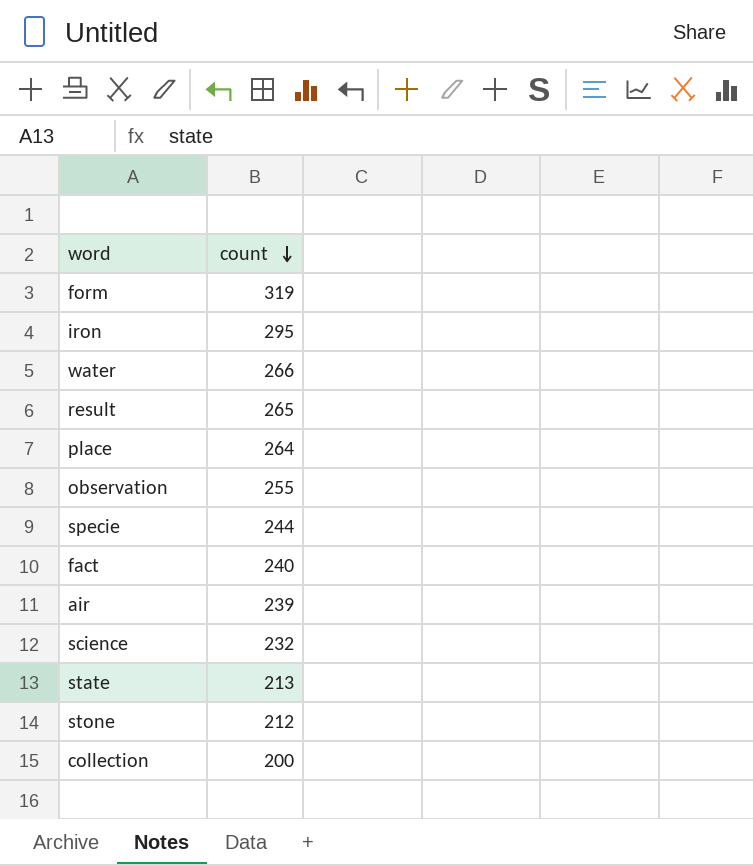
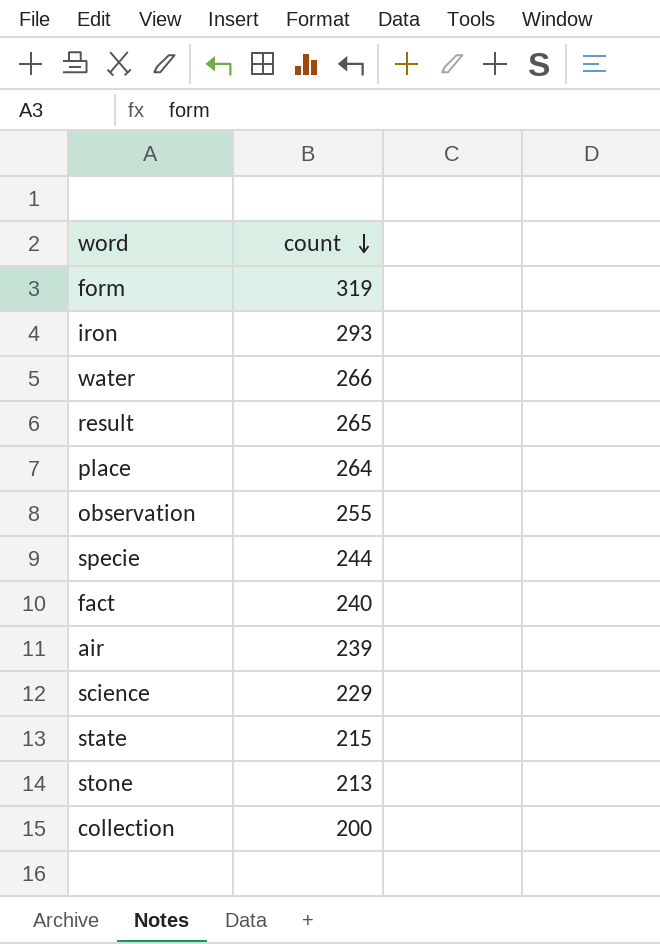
iron | count: 295 -> 293
science | count: 232 -> 229
state | count: 213 -> 215
stone | count: 212 -> 213

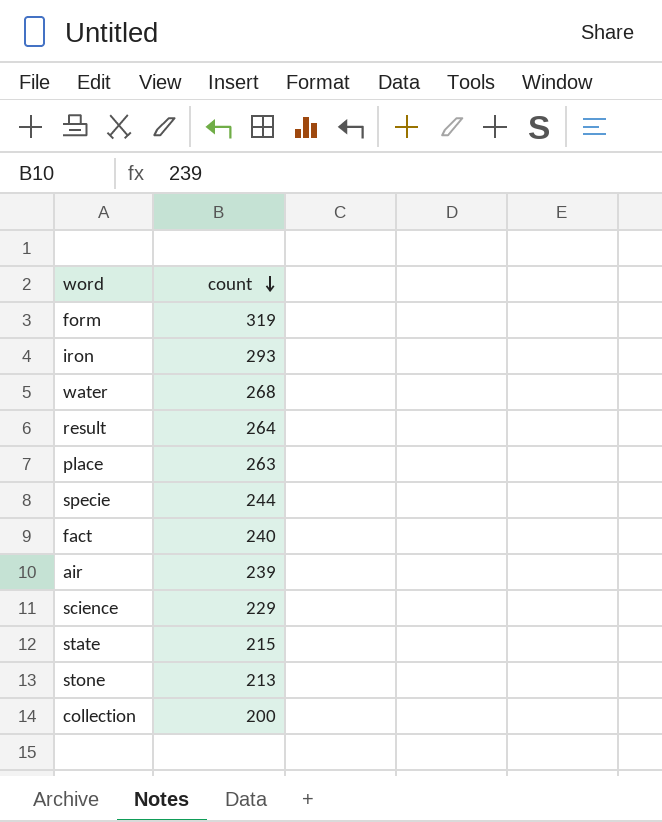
row observation: 255 -> none
water | count: 266 -> 268
result | count: 265 -> 264
place | count: 264 -> 263

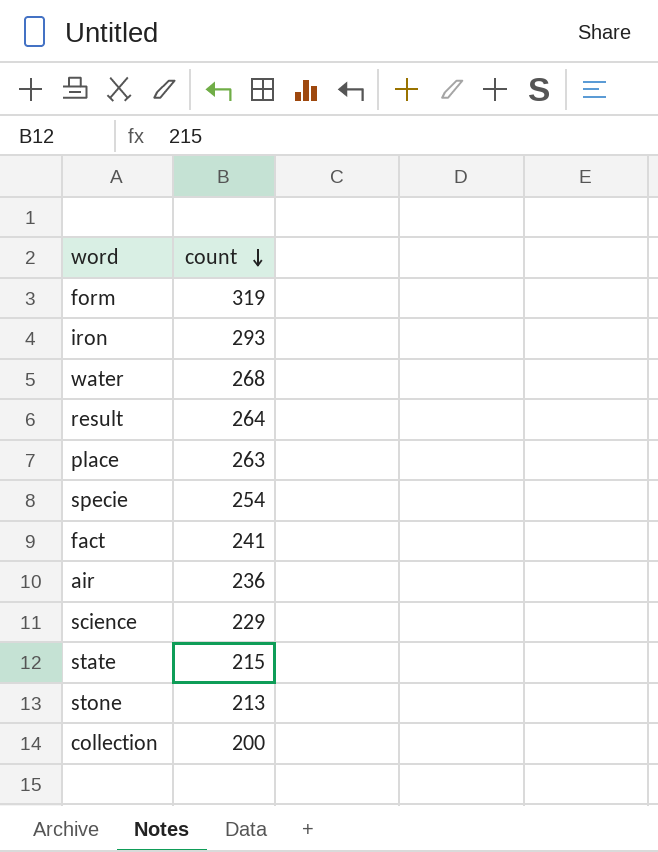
specie | count: 244 -> 254
fact | count: 240 -> 241
air | count: 239 -> 236

